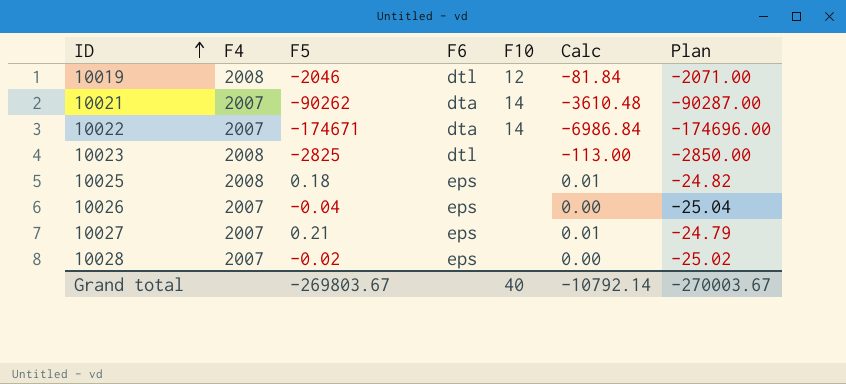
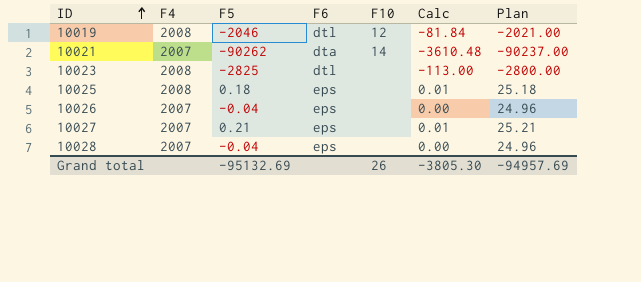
column Plan | formula: [F5] - 25 -> [F5] + 25
row 10022: 2007 | -174671 | dta | 14 | -6986.84 | -174696.00 -> none
10028 | F5: -0.02 -> -0.04
Grand total | F5: -269803.67 -> -95132.69
Grand total | F10: 40 -> 26
Grand total | Calc: -10792.14 -> -3805.30
Grand total | Plan: -270003.67 -> -94957.69

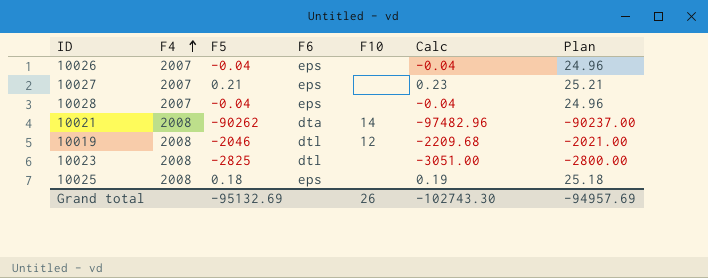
row order: ID ascending -> F4 ascending
column Calc | formula: [F5] * 0.04 -> [F5] * 1.08
10021 | F4: 2007 -> 2008
Grand total | Calc: -3805.30 -> -102743.30

